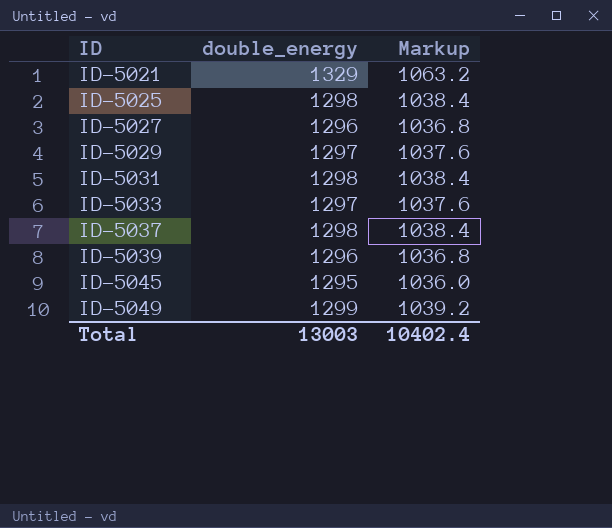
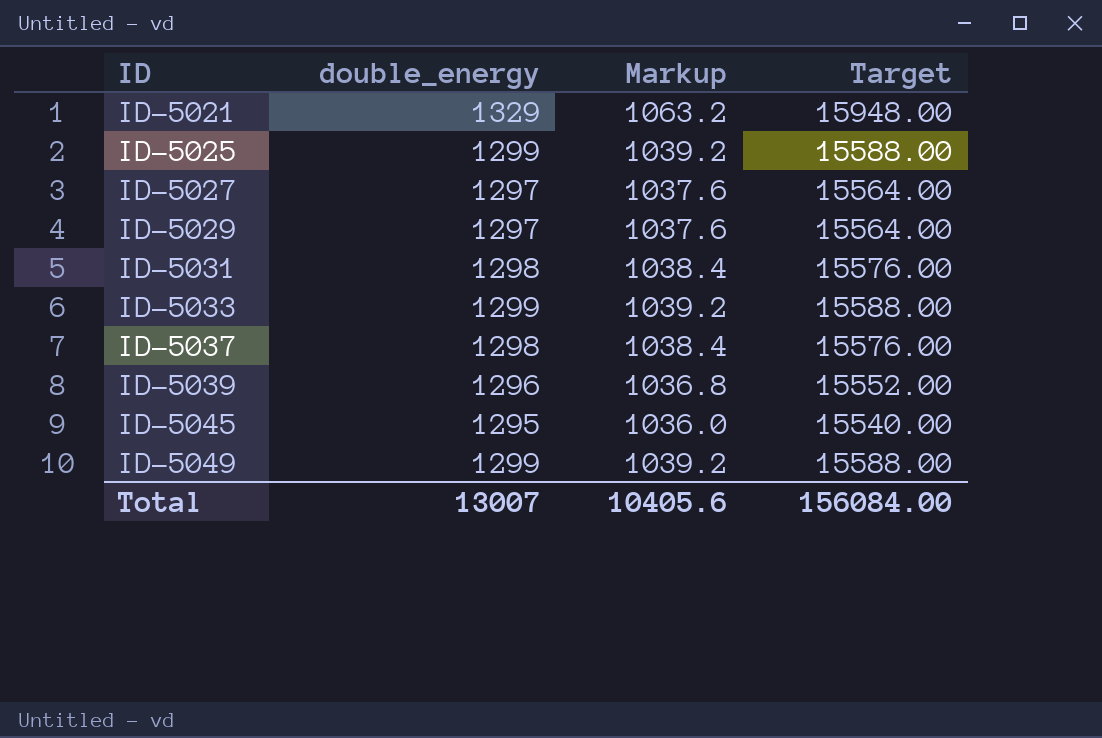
column Target | formula: none -> [double_energy] * 12
ID-5025 | double_energy: 1298 -> 1299
ID-5025 | Markup: 1038.4 -> 1039.2
ID-5027 | double_energy: 1296 -> 1297
ID-5027 | Markup: 1036.8 -> 1037.6
ID-5033 | double_energy: 1297 -> 1299
ID-5033 | Markup: 1037.6 -> 1039.2
Total | double_energy: 13003 -> 13007
Total | Markup: 10402.4 -> 10405.6

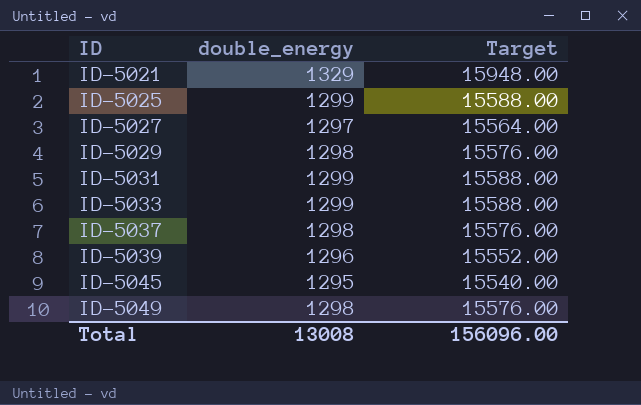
column Markup | formula: [double_energy] * 0.8 -> none
ID-5029 | double_energy: 1297 -> 1298
ID-5029 | Target: 15564.00 -> 15576.00
ID-5031 | double_energy: 1298 -> 1299
ID-5031 | Target: 15576.00 -> 15588.00
ID-5049 | double_energy: 1299 -> 1298
ID-5049 | Target: 15588.00 -> 15576.00
Total | double_energy: 13007 -> 13008
Total | Target: 156084.00 -> 156096.00

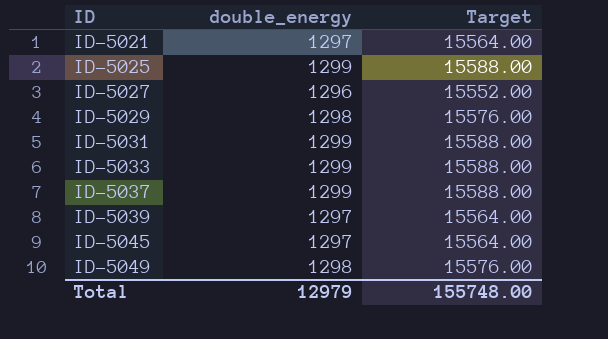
ID-5021 | double_energy: 1329 -> 1297
ID-5021 | Target: 15948.00 -> 15564.00
ID-5027 | double_energy: 1297 -> 1296
ID-5027 | Target: 15564.00 -> 15552.00
ID-5037 | double_energy: 1298 -> 1299
ID-5037 | Target: 15576.00 -> 15588.00
ID-5039 | double_energy: 1296 -> 1297
ID-5039 | Target: 15552.00 -> 15564.00
ID-5045 | double_energy: 1295 -> 1297
ID-5045 | Target: 15540.00 -> 15564.00
Total | double_energy: 13008 -> 12979
Total | Target: 156096.00 -> 155748.00

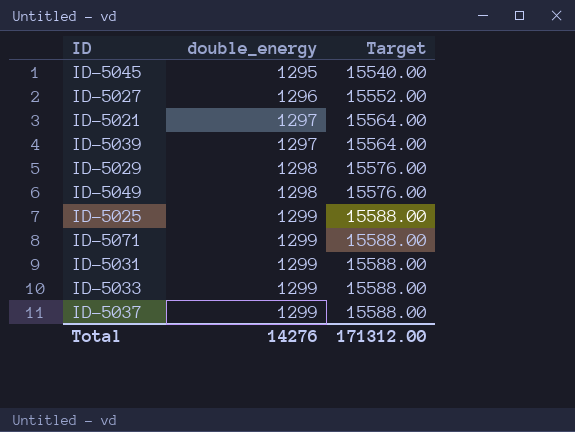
row order: ID ascending -> double_energy ascending
ID-5045 | double_energy: 1297 -> 1295
ID-5045 | Target: 15564.00 -> 15540.00
row ID-5071: none -> 1299 | 15588.00
Total | double_energy: 12979 -> 14276
Total | Target: 155748.00 -> 171312.00

